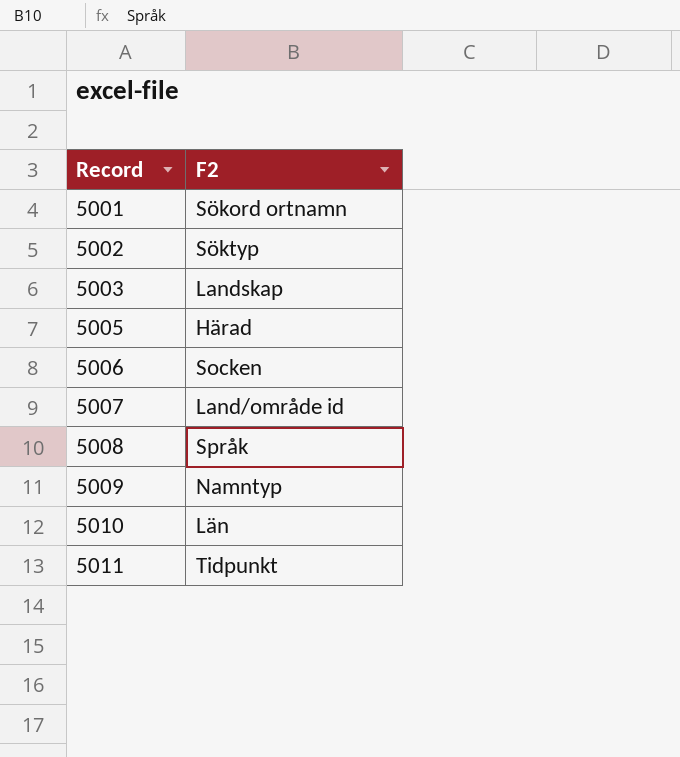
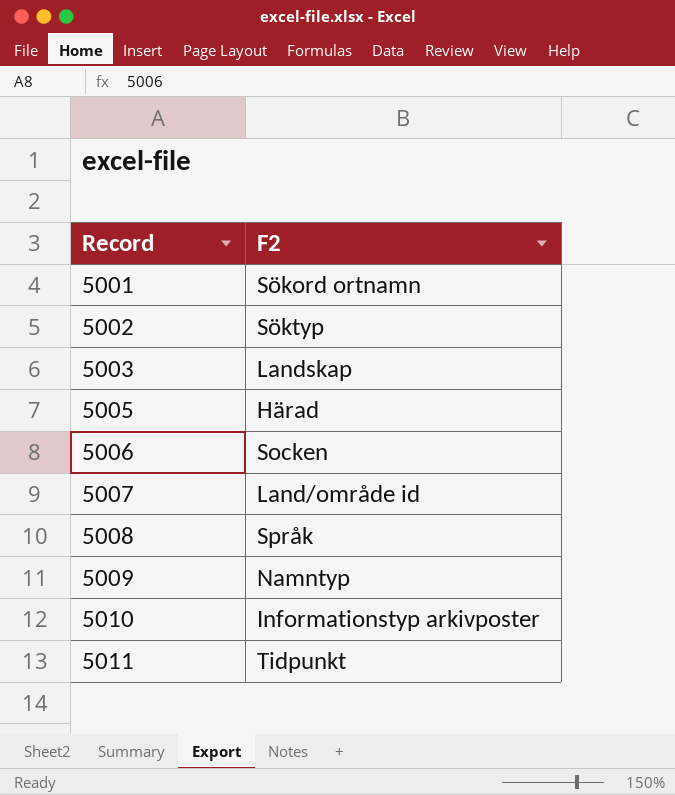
5010 | F2: Län -> Informationstyp arkivposter

